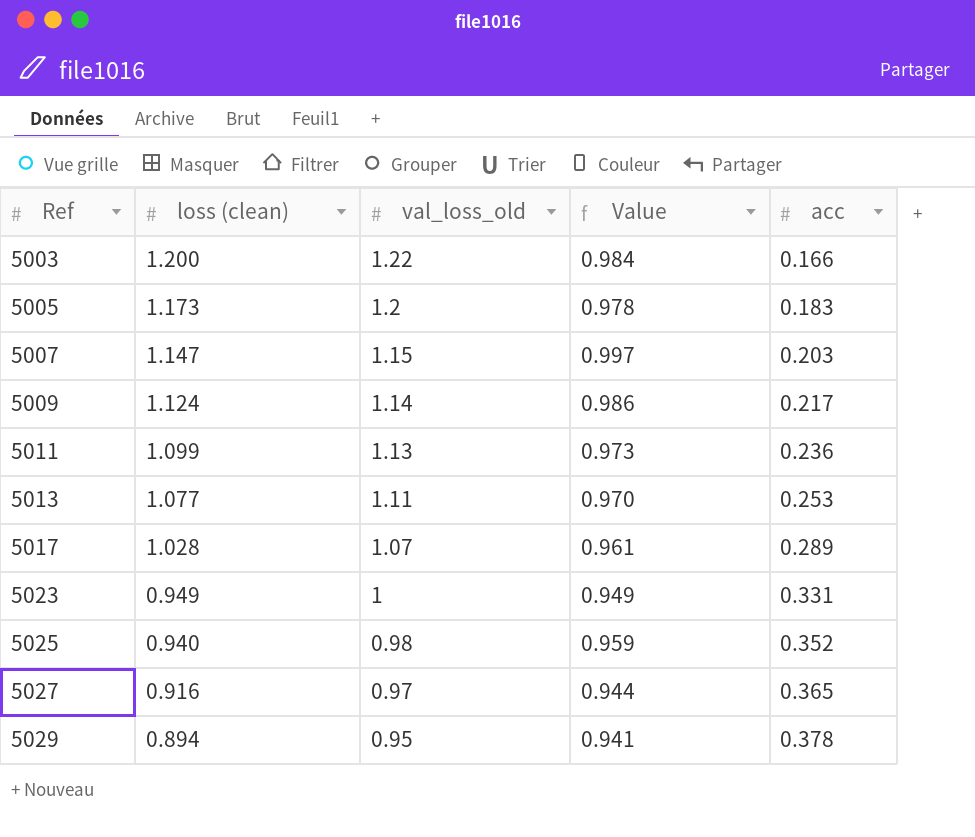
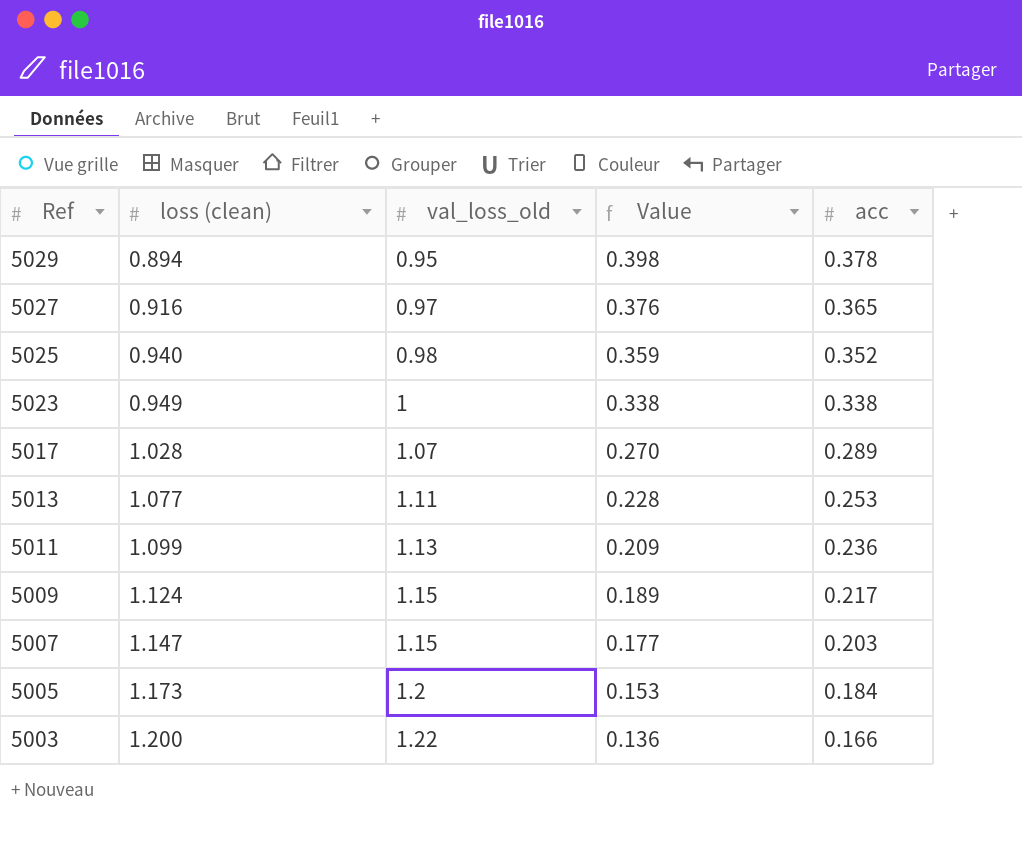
row order: Ref ascending -> Ref descending
column Value | formula: [loss (clean)] / [val_loss_old] -> [acc] / [val_loss_old]
5023 | acc: 0.331 -> 0.338
5009 | val_loss_old: 1.14 -> 1.15
5005 | acc: 0.183 -> 0.184

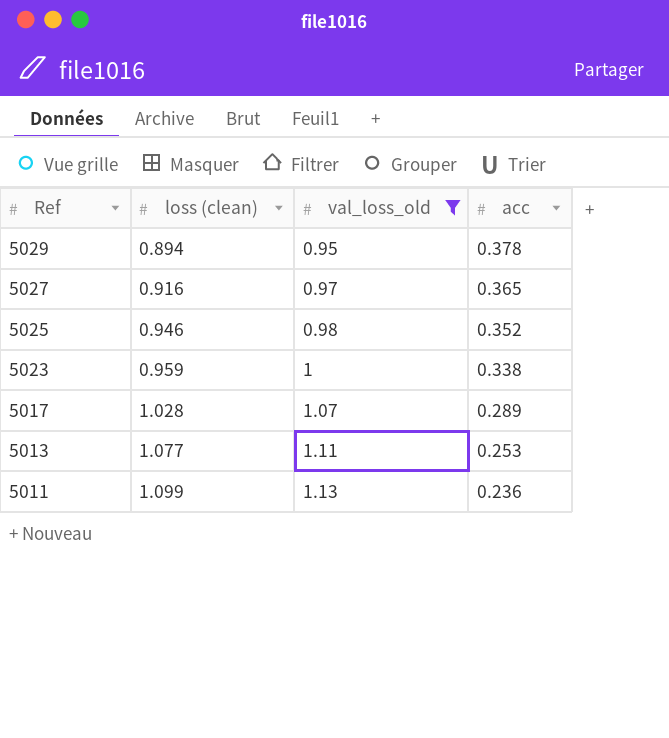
filter: none -> val_loss_old <= 1.13
column Value | formula: [acc] / [val_loss_old] -> none
5025 | loss (clean): 0.940 -> 0.946
5023 | loss (clean): 0.949 -> 0.959

